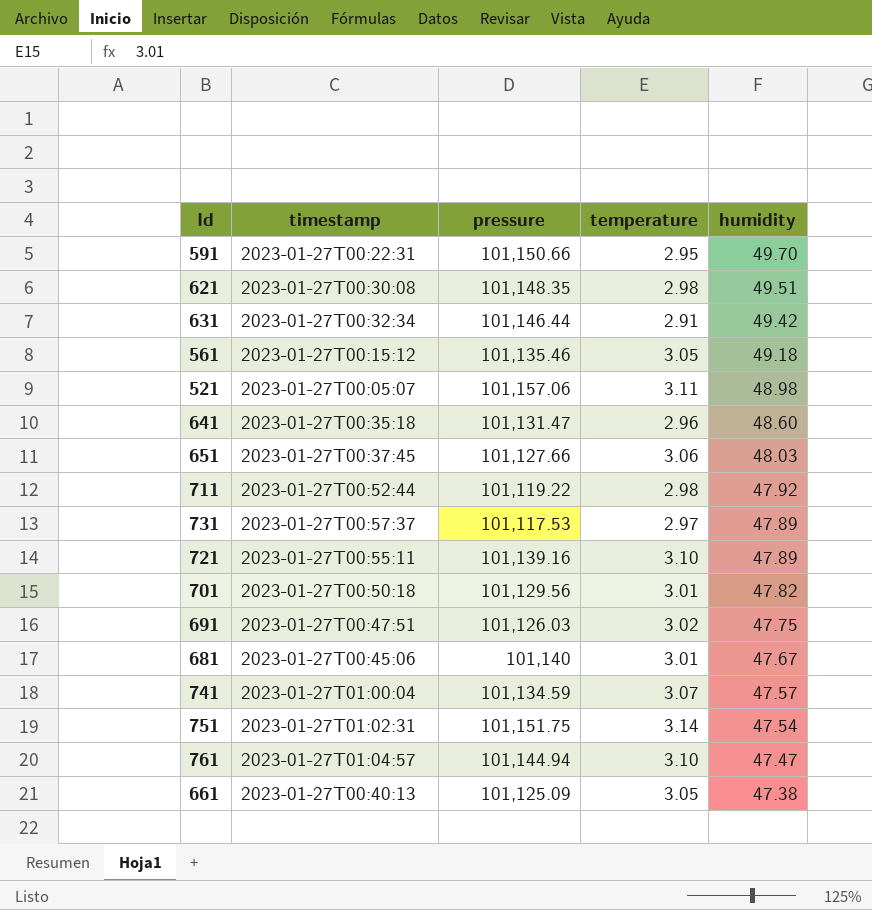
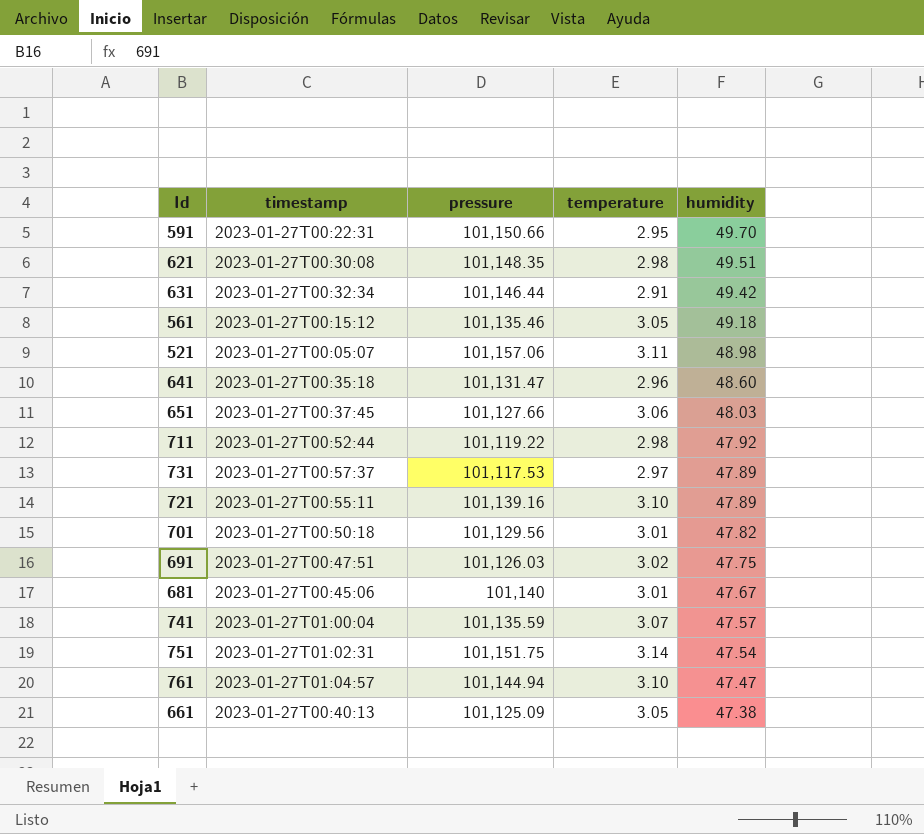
741 | pressure: 101,134.59 -> 101,135.59

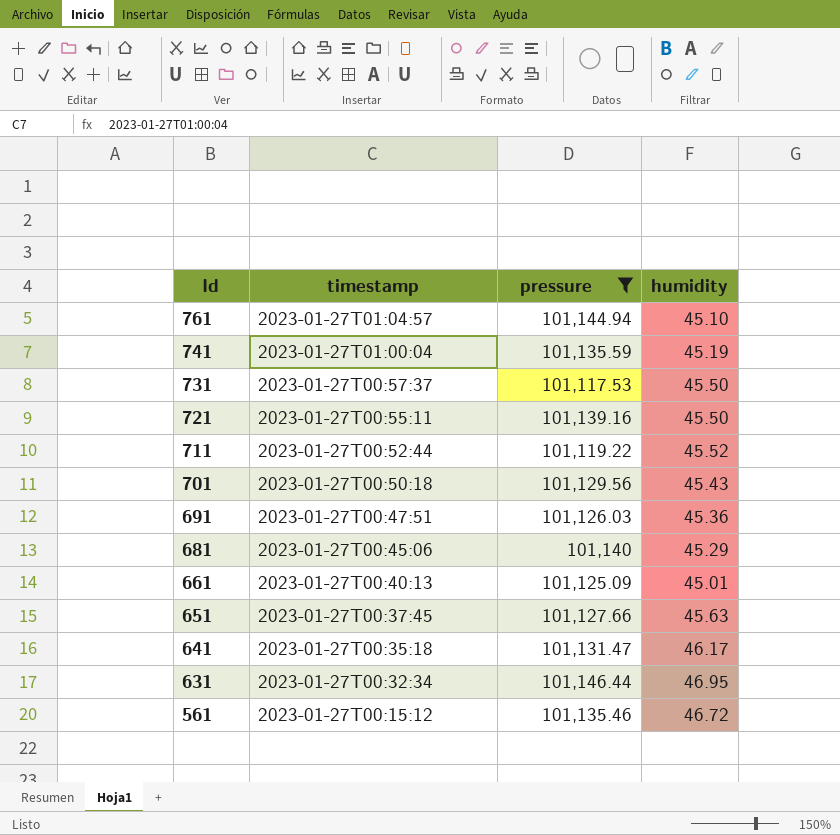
filter: none -> pressure <= 101,146.44
row order: humidity descending -> Id descending
column temperature | position: 4 -> none
761 | humidity: 47.47 -> 45.10
741 | humidity: 47.57 -> 45.19
731 | humidity: 47.89 -> 45.50
721 | humidity: 47.89 -> 45.50
711 | humidity: 47.92 -> 45.52
701 | humidity: 47.82 -> 45.43
691 | humidity: 47.75 -> 45.36
681 | humidity: 47.67 -> 45.29
661 | humidity: 47.38 -> 45.01
651 | humidity: 48.03 -> 45.63
641 | humidity: 48.60 -> 46.17
631 | humidity: 49.42 -> 46.95
561 | humidity: 49.18 -> 46.72

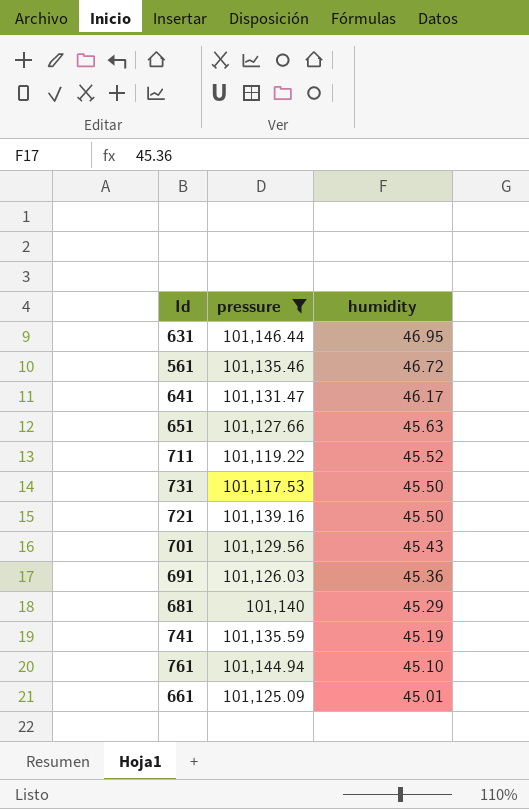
row order: Id descending -> humidity descending
column timestamp | position: 2 -> none

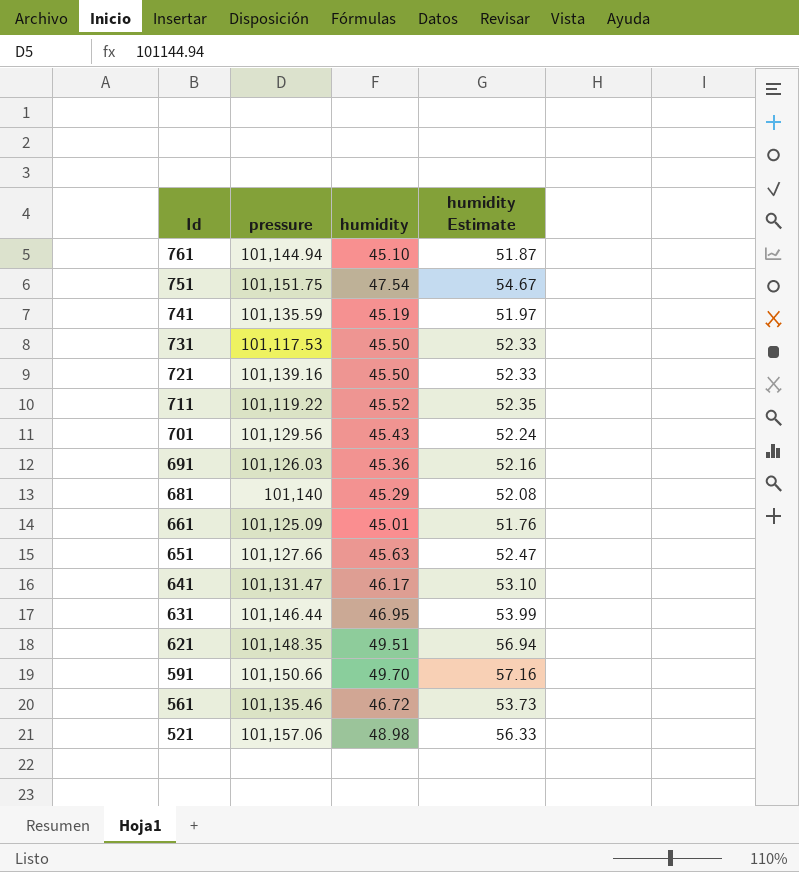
filter: pressure <= 101,146.44 -> none
row order: humidity descending -> Id descending
column humidity Estimate | formula: none -> [humidity] * 1.15

